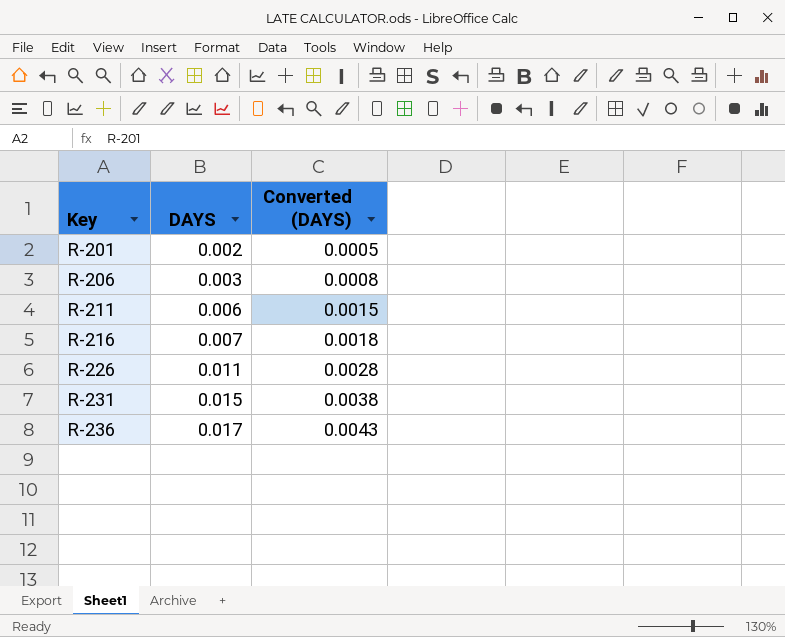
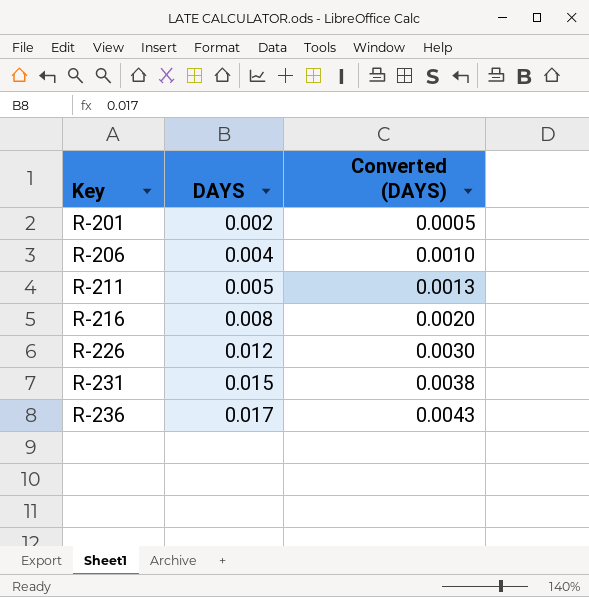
R-206 | DAYS: 0.003 -> 0.004
R-206 | Converted (DAYS): 0.0008 -> 0.0010
R-211 | DAYS: 0.006 -> 0.005
R-211 | Converted (DAYS): 0.0015 -> 0.0013
R-216 | DAYS: 0.007 -> 0.008
R-216 | Converted (DAYS): 0.0018 -> 0.0020
R-226 | DAYS: 0.011 -> 0.012
R-226 | Converted (DAYS): 0.0028 -> 0.0030

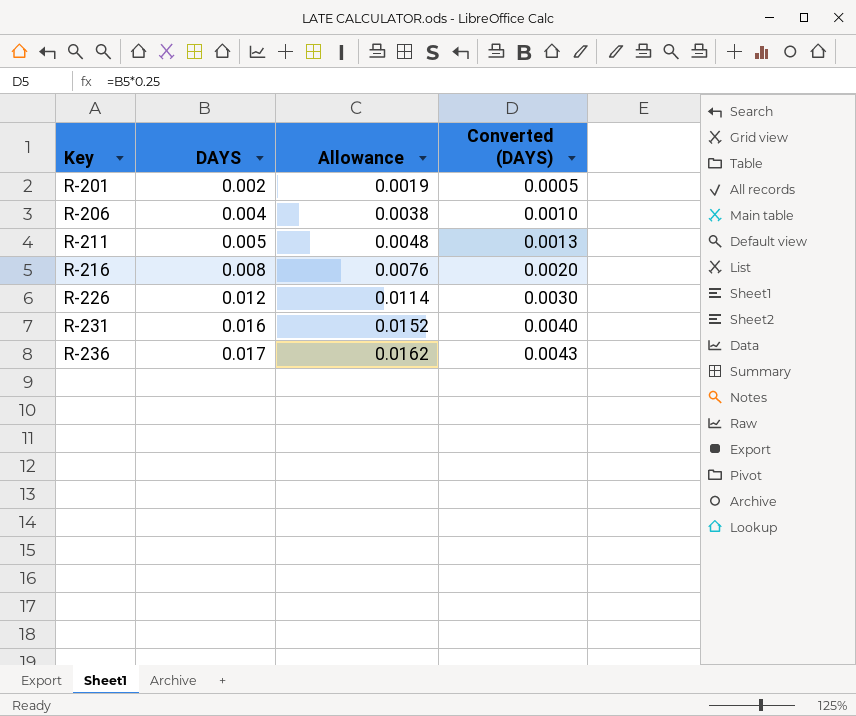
column Allowance | formula: none -> [DAYS] * 0.95
R-231 | DAYS: 0.015 -> 0.016
R-231 | Converted (DAYS): 0.0038 -> 0.0040

